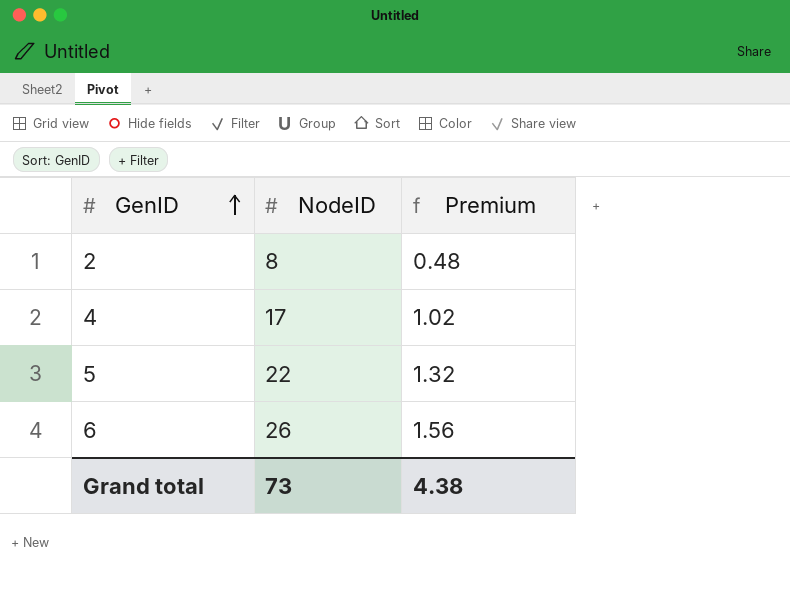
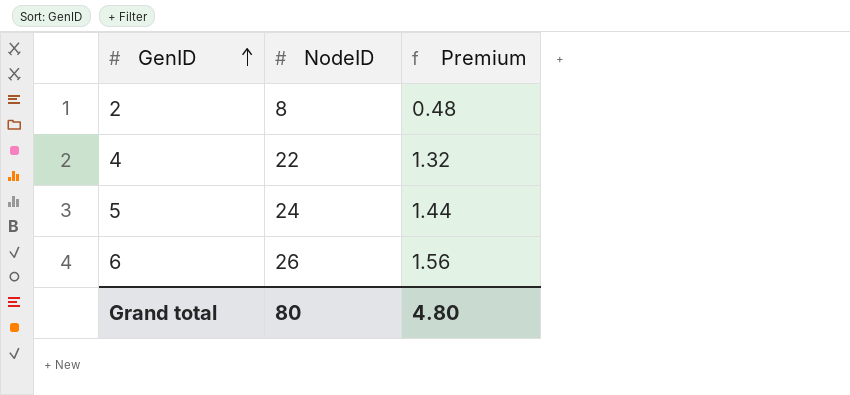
4 | NodeID: 17 -> 22
4 | Premium: 1.02 -> 1.32
5 | NodeID: 22 -> 24
5 | Premium: 1.32 -> 1.44
Grand total | NodeID: 73 -> 80
Grand total | Premium: 4.38 -> 4.80

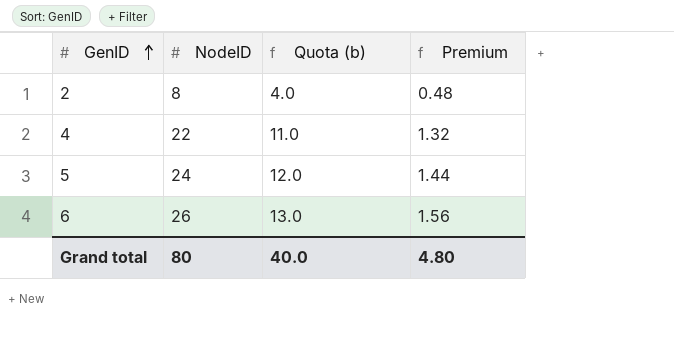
column Quota (b) | formula: none -> [NodeID] * 0.5

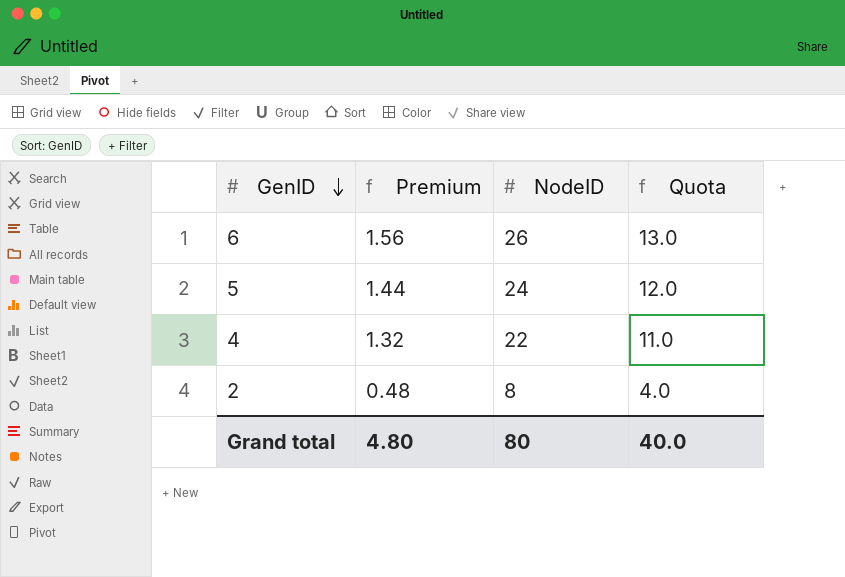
row order: GenID ascending -> GenID descending
column Premium | position: 4 -> 2
column name: Quota (b) -> Quota

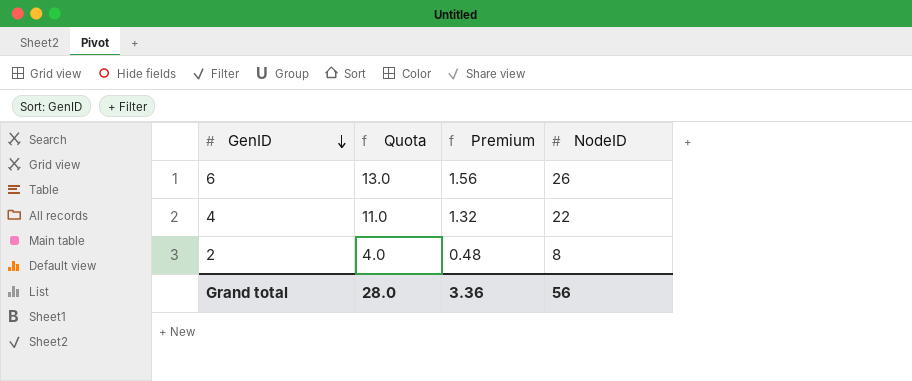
column Quota | position: 4 -> 2
row 5: 1.44 | 24 | 12.0 -> none
Grand total | Quota: 40.0 -> 28.0
Grand total | Premium: 4.80 -> 3.36
Grand total | NodeID: 80 -> 56

